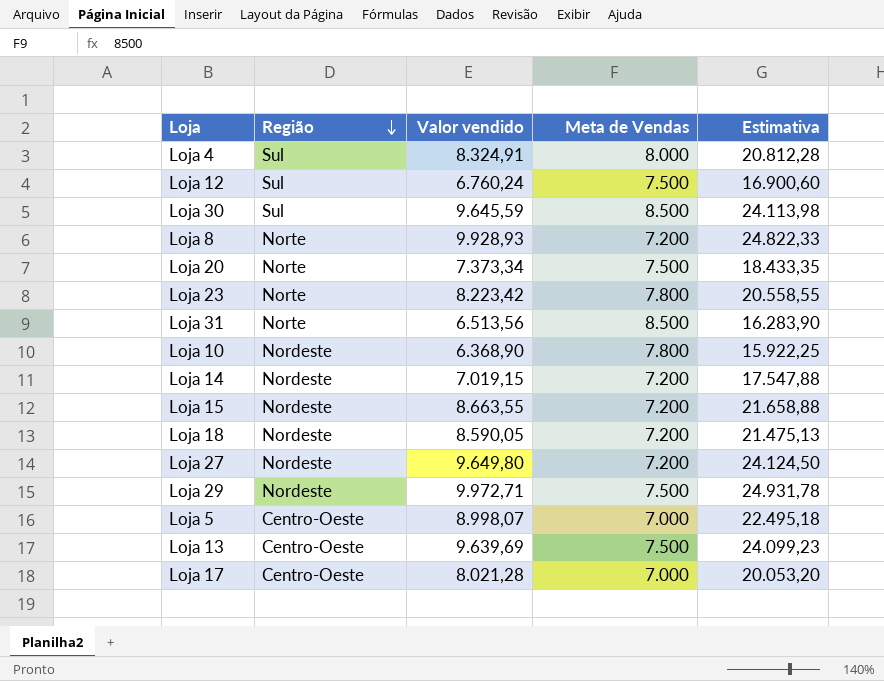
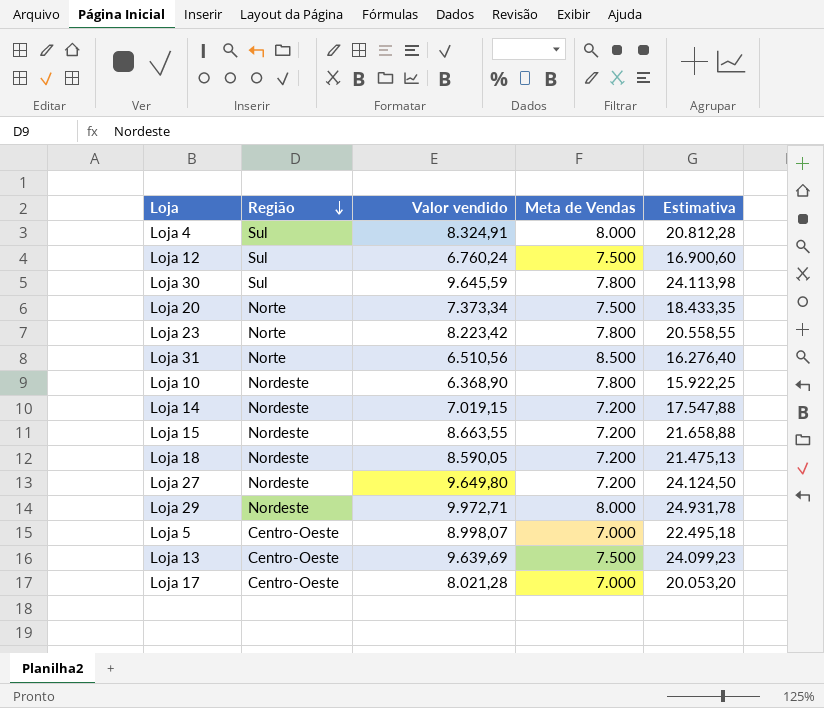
row Loja 8: Norte | 9.928,93 | 7.200 | 24.822,33 -> none
Loja 30 | Meta de Vendas: 8.500 -> 7.800
Loja 31 | Valor vendido: 6.513,56 -> 6.510,56
Loja 31 | Estimativa: 16.283,90 -> 16.276,40
Loja 29 | Meta de Vendas: 7.500 -> 8.000

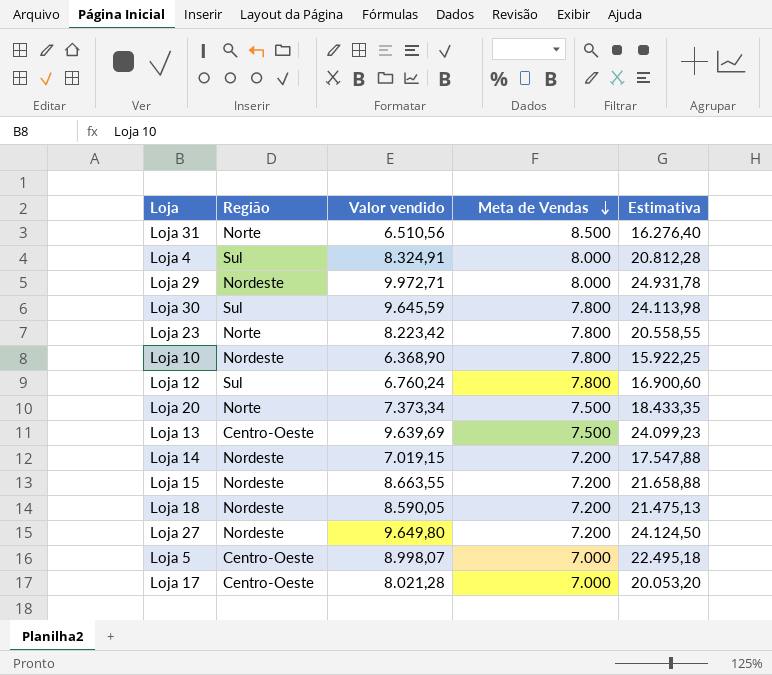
row order: Região descending -> Meta de Vendas descending
Loja 12 | Meta de Vendas: 7.500 -> 7.800

